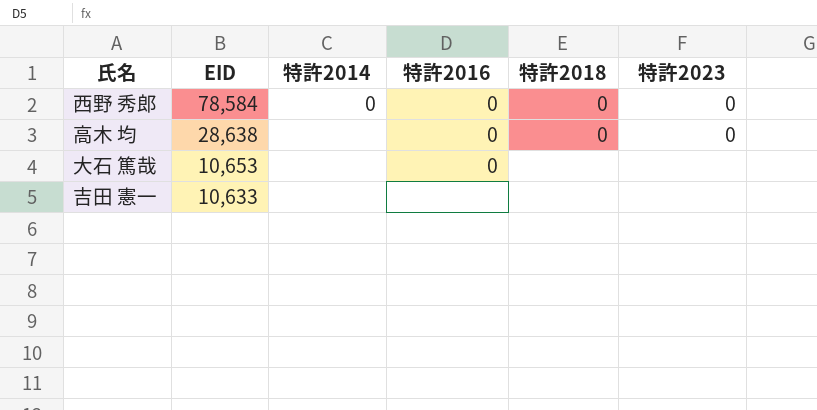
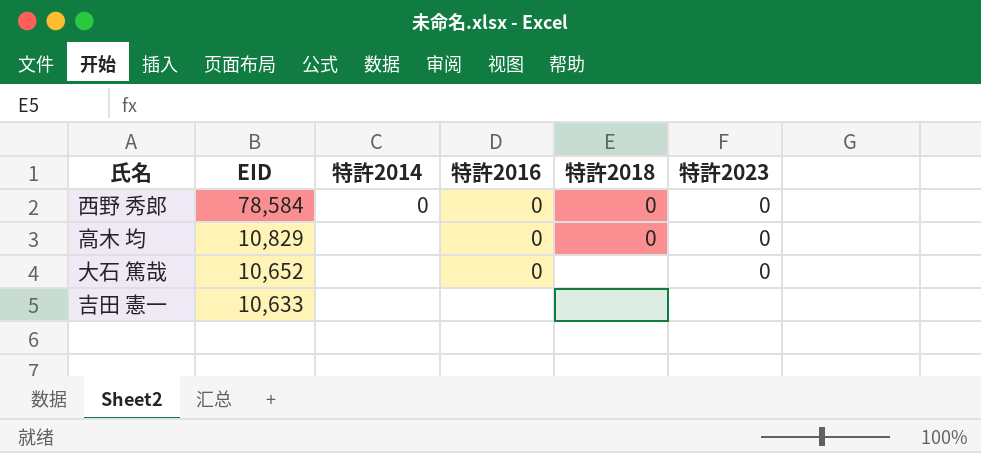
高木 均 | EID: 28,638 -> 10,829
大石 篤哉 | EID: 10,653 -> 10,652
大石 篤哉 | 特許2023: none -> 0

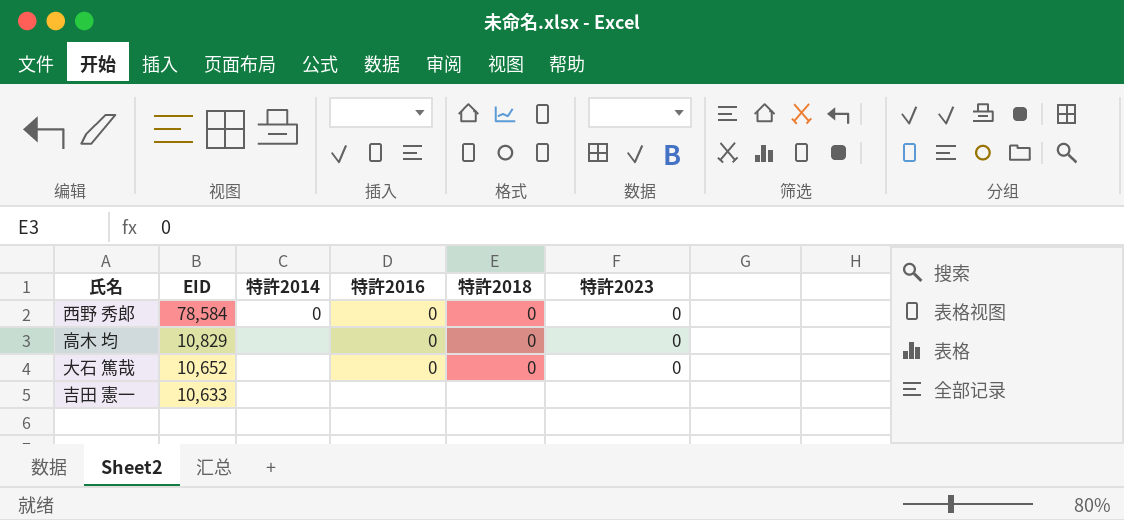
大石 篤哉 | 特許2018: none -> 0

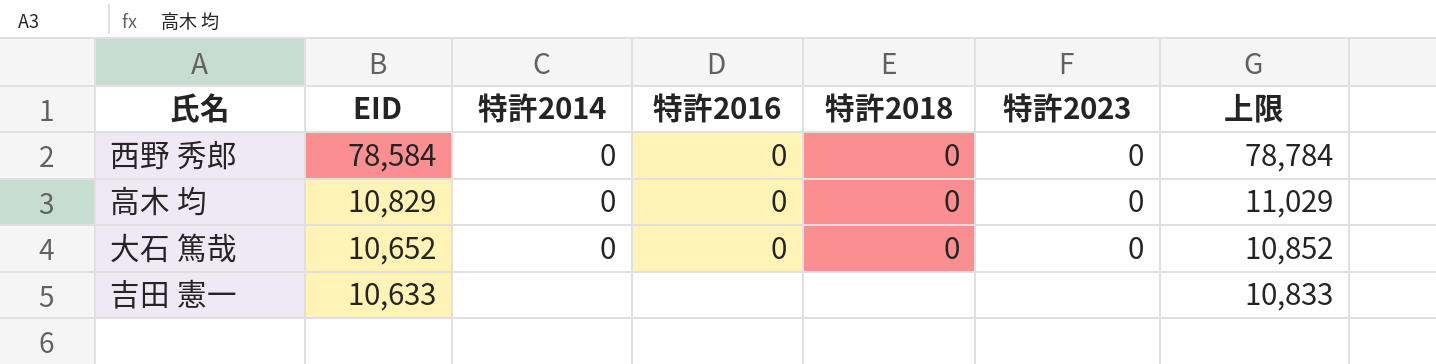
column 上限 | formula: none -> [EID] + 200
高木 均 | 特許2014: none -> 0
大石 篤哉 | 特許2014: none -> 0

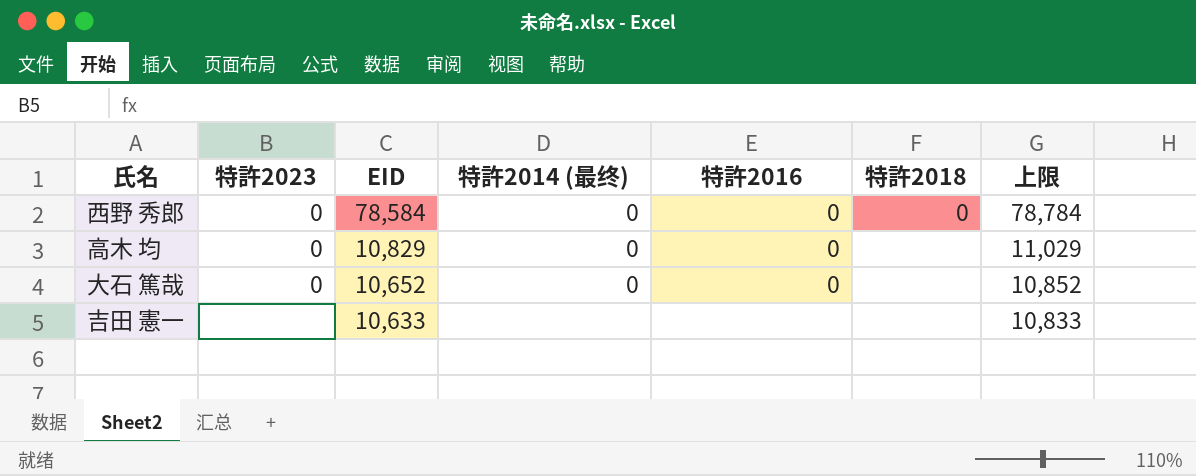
column 特許2023 | position: 6 -> 2
column name: 特許2014 -> 特許2014 (最终)
高木 均 | 特許2018: 0 -> none
大石 篤哉 | 特許2018: 0 -> none

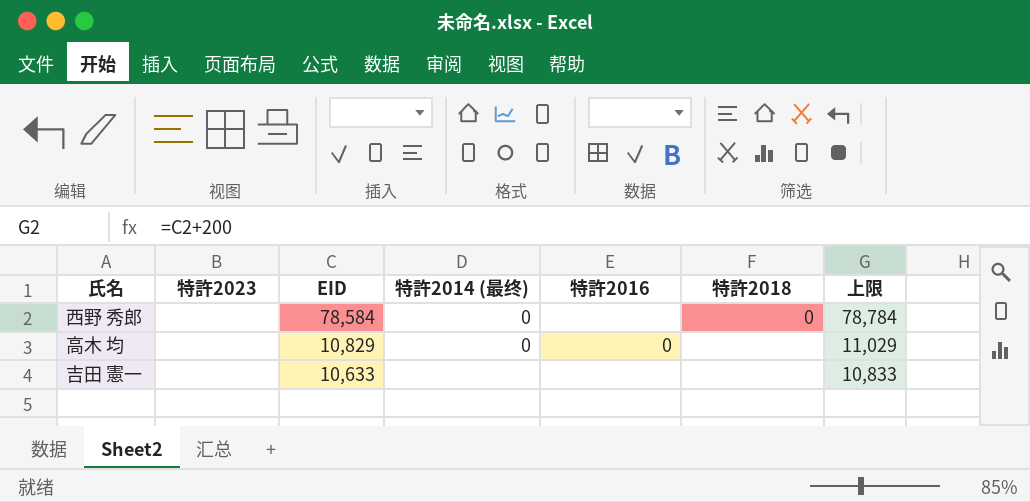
row 大石 篤哉: 0 | 10,652 | 0 | 0 | none | 10,852 -> none
西野 秀郎 | 特許2023: 0 -> none
西野 秀郎 | 特許2016: 0 -> none
高木 均 | 特許2023: 0 -> none

